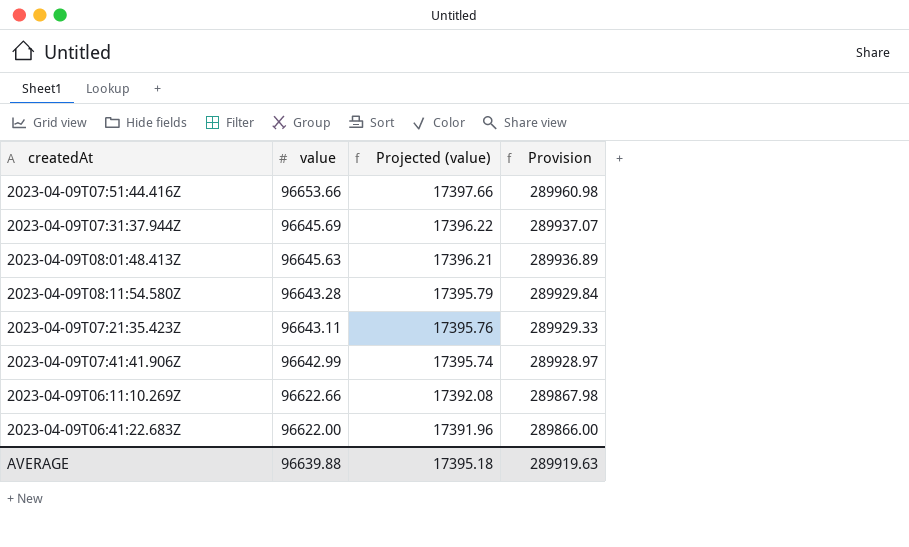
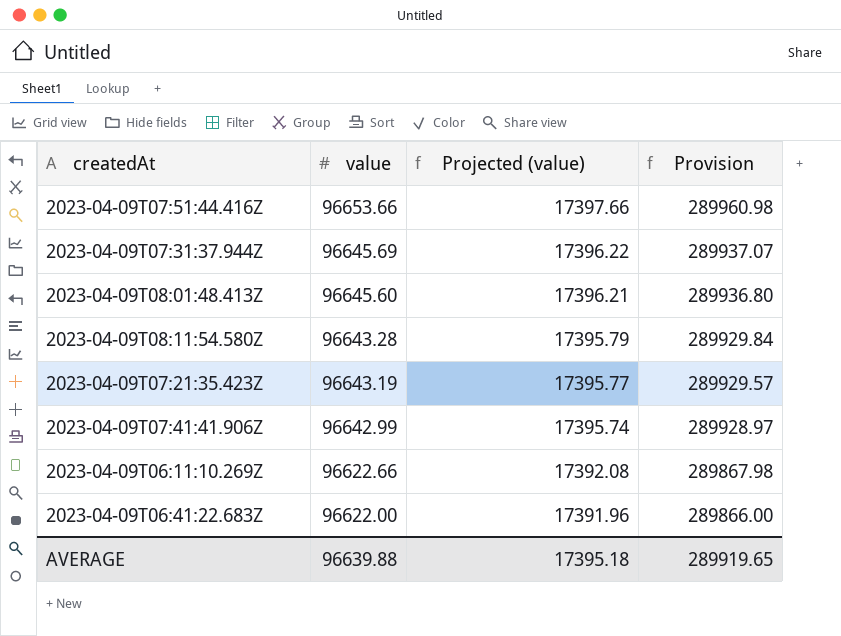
2023-04-09T08:01:48.413Z | value: 96645.63 -> 96645.60
2023-04-09T08:01:48.413Z | Provision: 289936.89 -> 289936.80
2023-04-09T07:21:35.423Z | value: 96643.11 -> 96643.19
2023-04-09T07:21:35.423Z | Projected (value): 17395.76 -> 17395.77
2023-04-09T07:21:35.423Z | Provision: 289929.33 -> 289929.57
AVERAGE | Provision: 289919.63 -> 289919.65

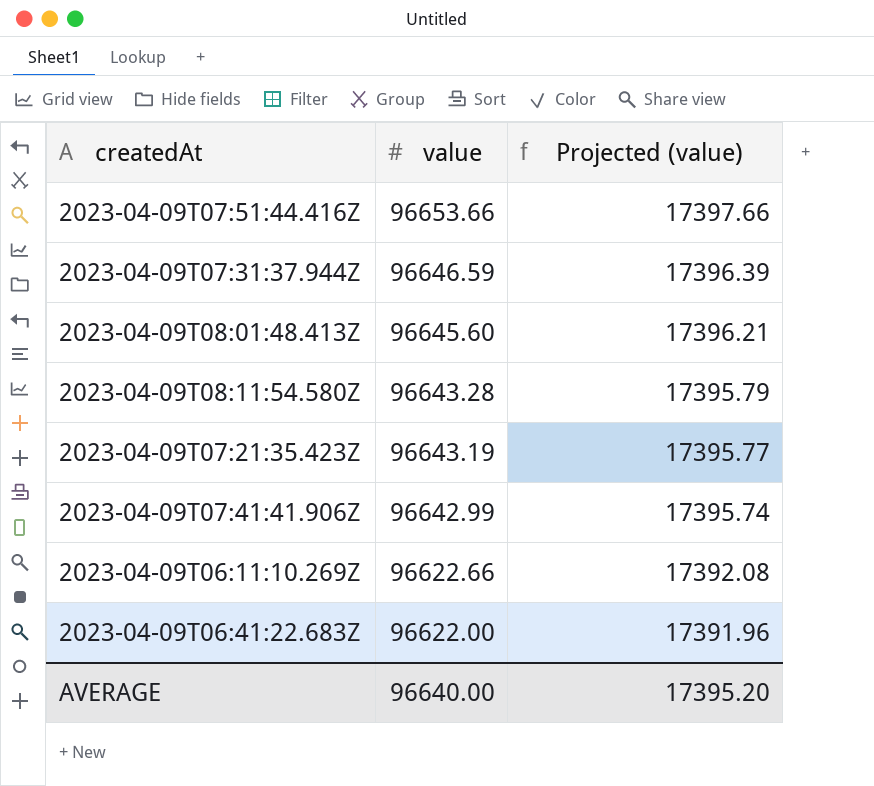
column Provision | formula: [value] * 3 -> none
2023-04-09T07:31:37.944Z | value: 96645.69 -> 96646.59
2023-04-09T07:31:37.944Z | Projected (value): 17396.22 -> 17396.39
AVERAGE | value: 96639.88 -> 96640.00
AVERAGE | Projected (value): 17395.18 -> 17395.20

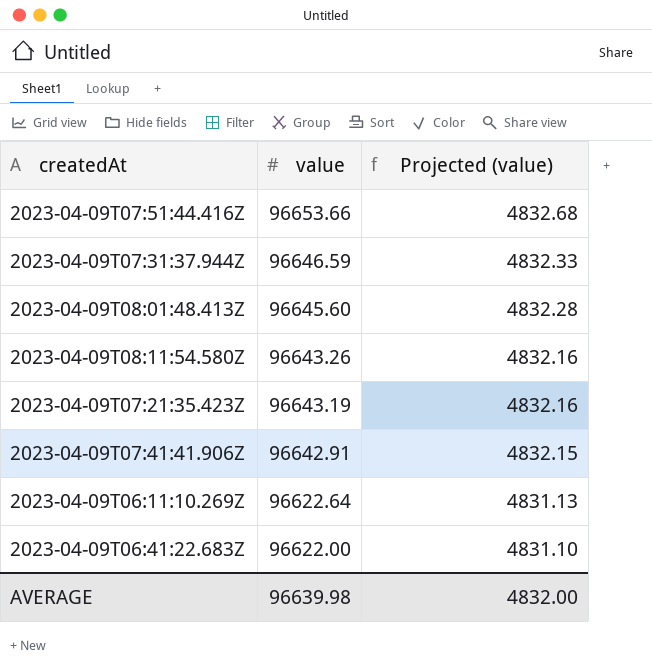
column Projected (value) | formula: [value] * 0.18 -> [value] * 0.05
2023-04-09T08:11:54.580Z | value: 96643.28 -> 96643.26
2023-04-09T07:41:41.906Z | value: 96642.99 -> 96642.91
2023-04-09T06:11:10.269Z | value: 96622.66 -> 96622.64
AVERAGE | value: 96640.00 -> 96639.98
AVERAGE | Projected (value): 17395.20 -> 4832.00

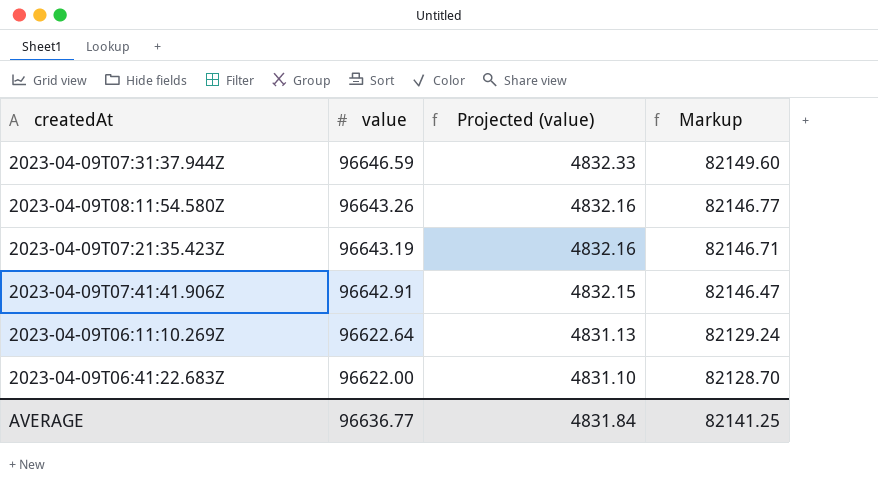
column Markup | formula: none -> [value] * 0.85
row 2023-04-09T07:51:44.416Z: 96653.66 | 4832.68 -> none
row 2023-04-09T08:01:48.413Z: 96645.60 | 4832.28 -> none
AVERAGE | value: 96639.98 -> 96636.77
AVERAGE | Projected (value): 4832.00 -> 4831.84

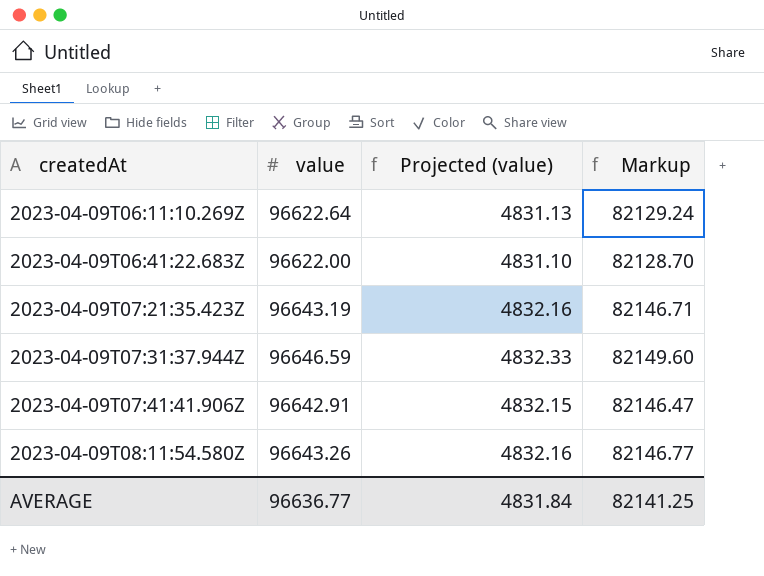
row order: value descending -> createdAt ascending

